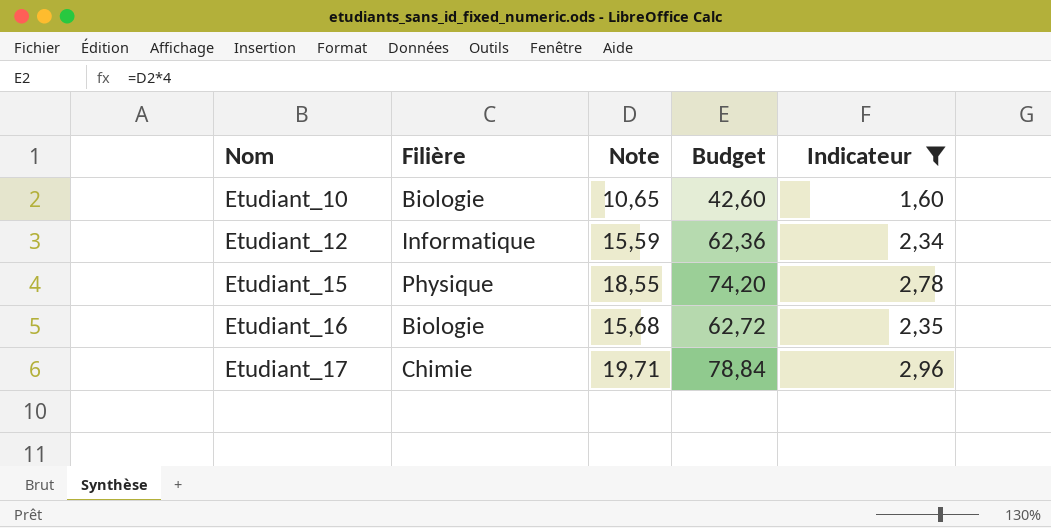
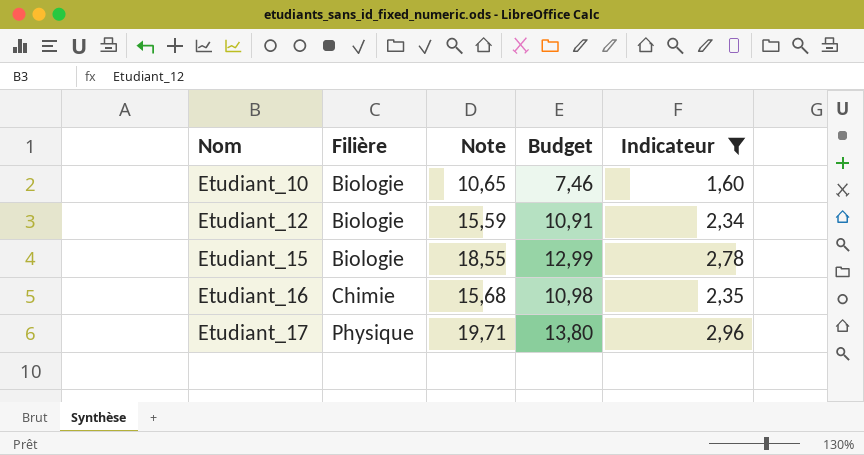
column Budget | formula: [Note] * 4 -> [Note] * 0,7
Etudiant_12 | Filière: Informatique -> Biologie
Etudiant_15 | Filière: Physique -> Biologie
Etudiant_16 | Filière: Biologie -> Chimie
Etudiant_17 | Filière: Chimie -> Physique

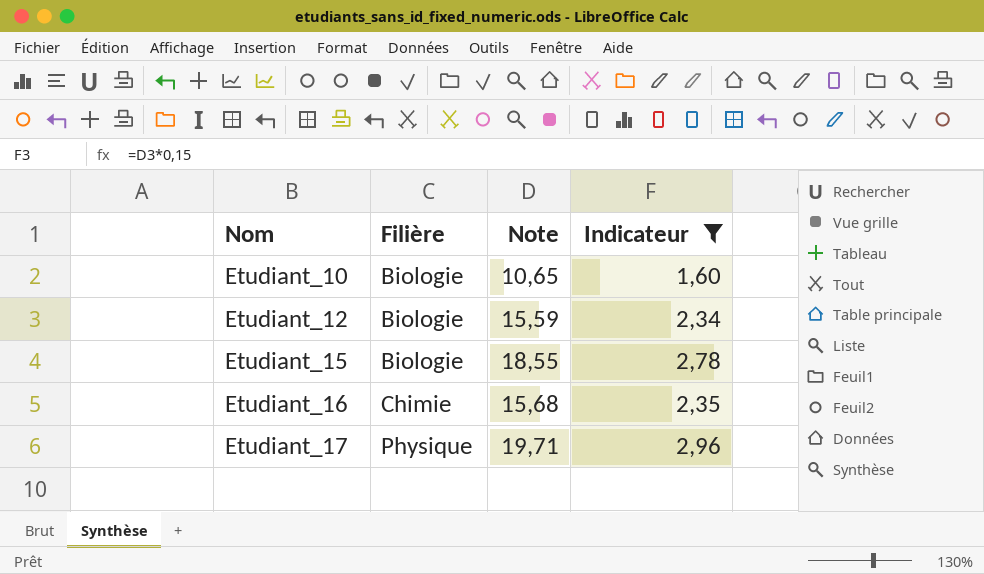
column Budget | formula: [Note] * 0,7 -> none

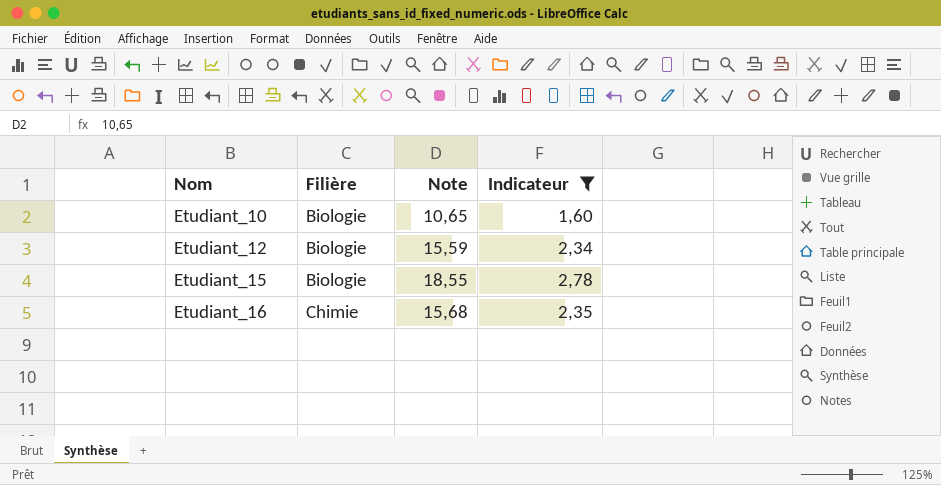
row Etudiant_17: Physique | 19,71 | 2,96 -> none

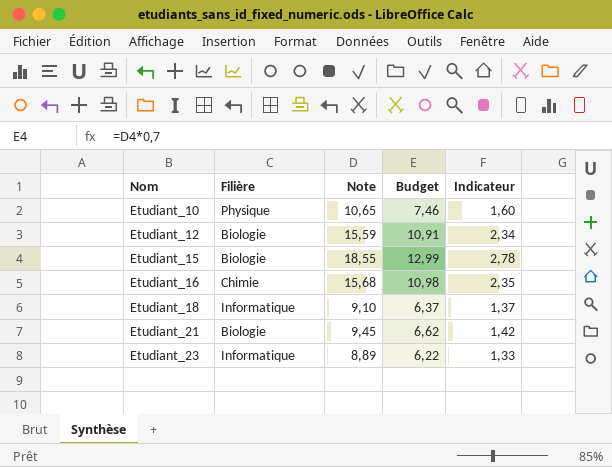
filter: Indicateur >= 1,60 -> none
column Budget | formula: none -> [Note] * 0,7
Etudiant_10 | Filière: Biologie -> Physique

